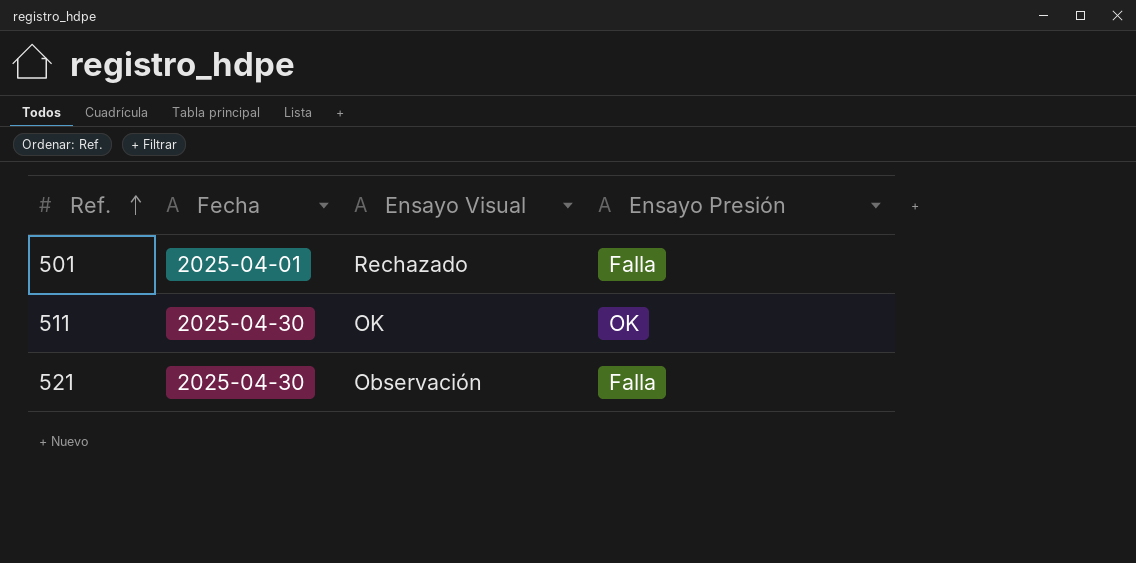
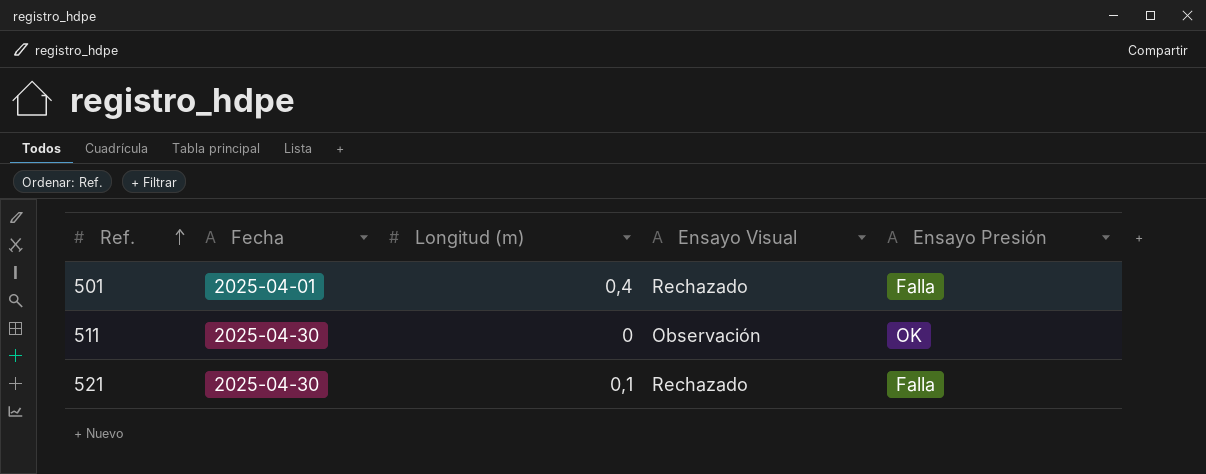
column Longitud (m) | position: none -> 3
511 | Ensayo Visual: OK -> Observación
521 | Ensayo Visual: Observación -> Rechazado

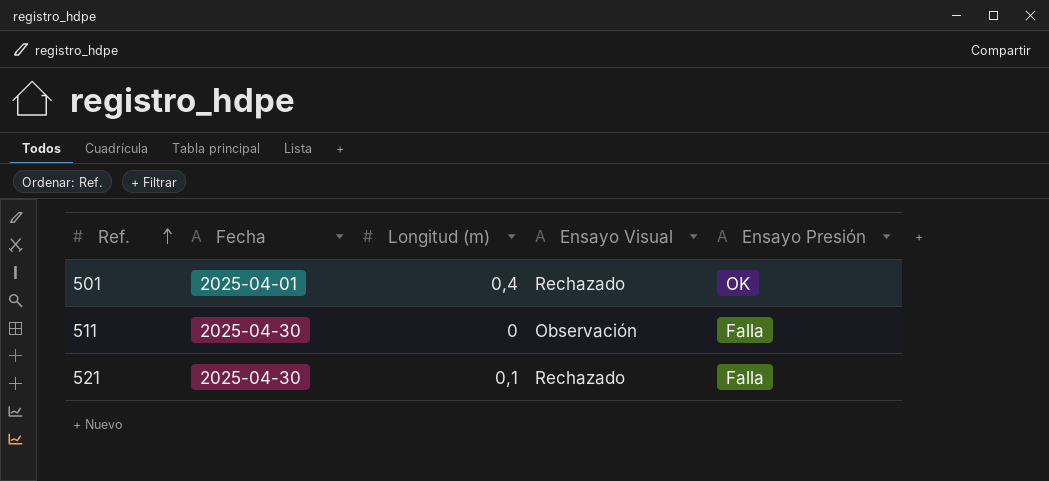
501 | Ensayo Presión: Falla -> OK
511 | Ensayo Presión: OK -> Falla

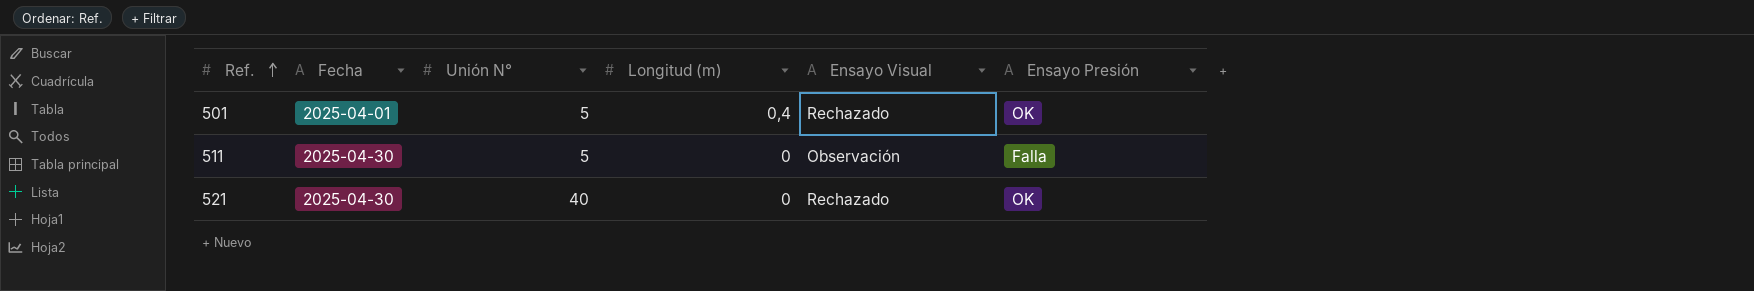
column Unión N° | position: none -> 3
521 | Longitud (m): 0,1 -> 0
521 | Ensayo Presión: Falla -> OK

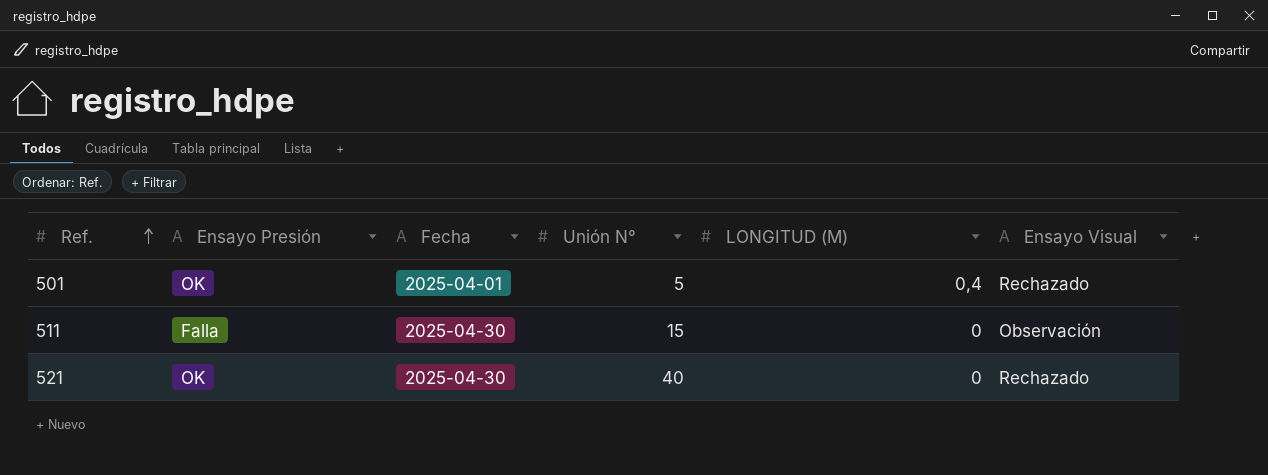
column Ensayo Presión | position: 6 -> 2
column name: Longitud (m) -> LONGITUD (M)
511 | Unión N°: 5 -> 15

